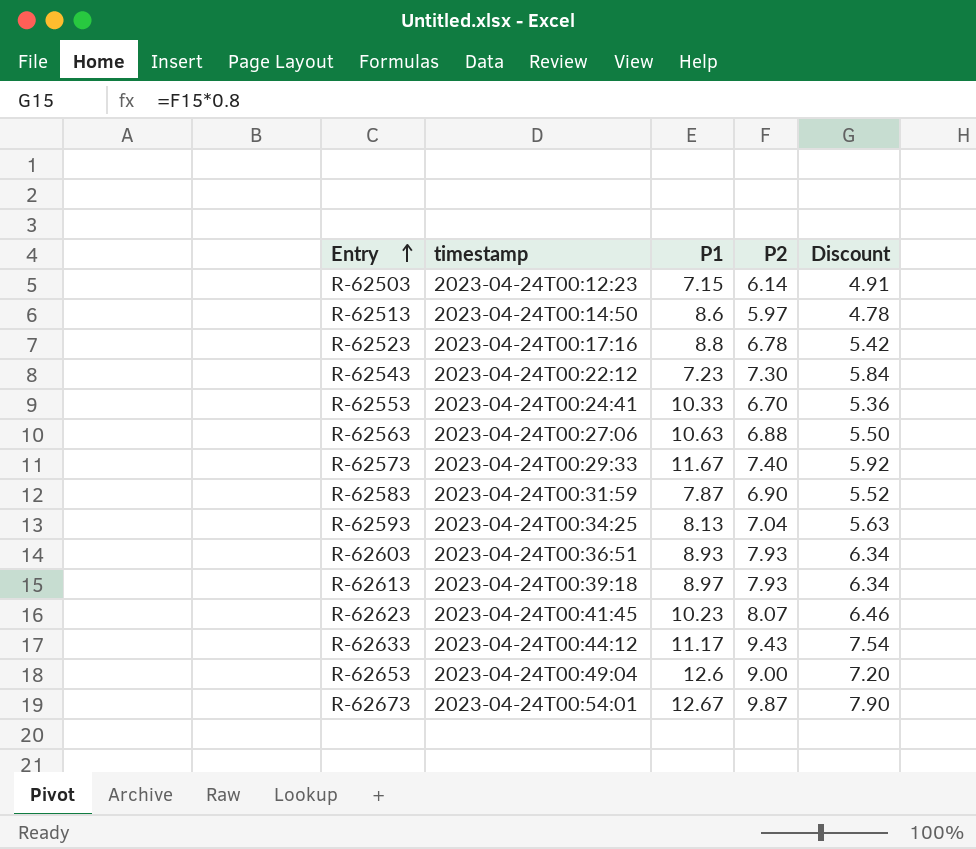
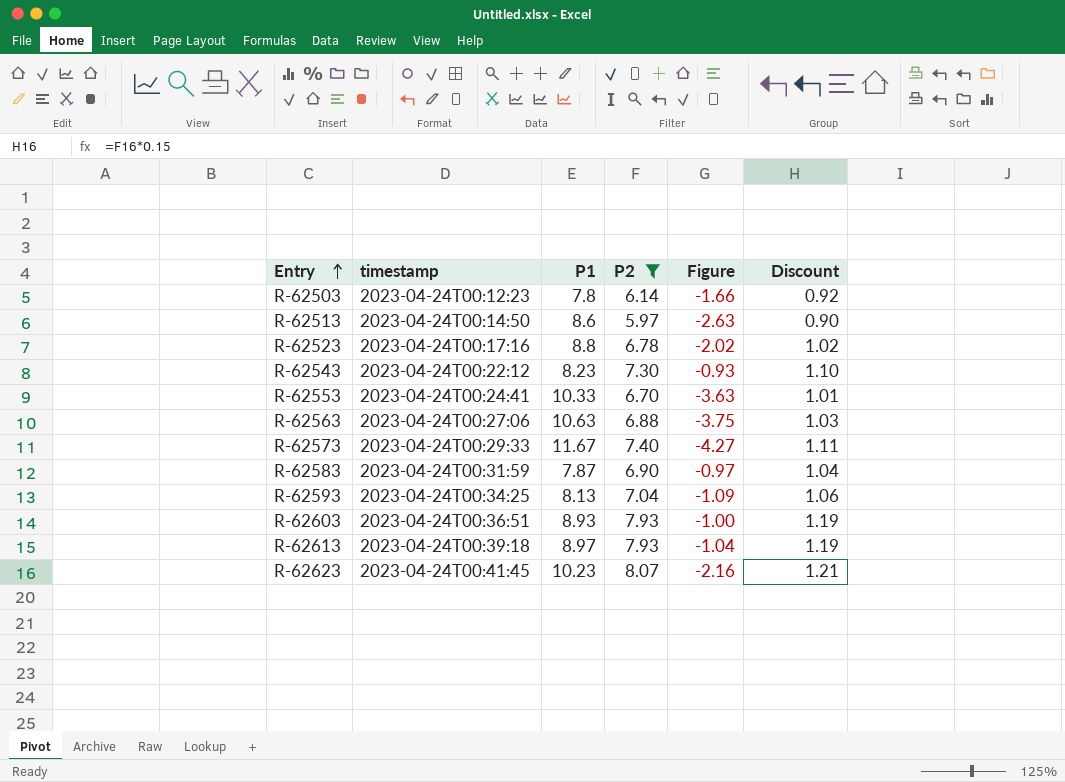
filter: none -> P2 <= 8.07
column Figure | formula: none -> [P2] - [P1]
column Discount | formula: [P2] * 0.8 -> [P2] * 0.15
R-62503 | P1: 7.15 -> 7.8
R-62543 | P1: 7.23 -> 8.23

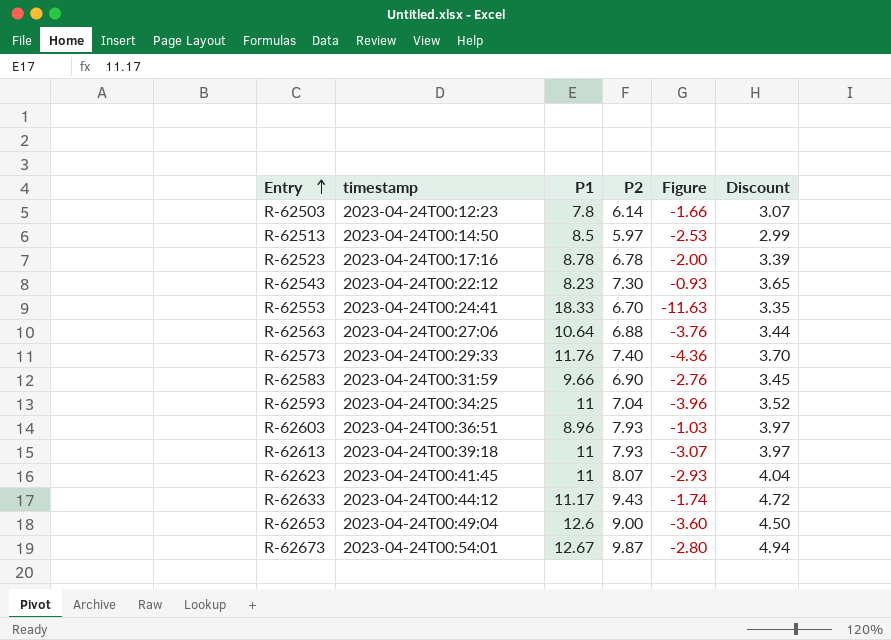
filter: P2 <= 8.07 -> none
column Discount | formula: [P2] * 0.15 -> [P2] * 0.5
R-62513 | P1: 8.6 -> 8.5
R-62513 | Figure: -2.63 -> -2.53
R-62523 | P1: 8.8 -> 8.78
R-62523 | Figure: -2.02 -> -2.00
R-62553 | P1: 10.33 -> 18.33
R-62553 | Figure: -3.63 -> -11.63
R-62563 | P1: 10.63 -> 10.64
R-62563 | Figure: -3.75 -> -3.76
R-62573 | P1: 11.67 -> 11.76
R-62573 | Figure: -4.27 -> -4.36
R-62583 | P1: 7.87 -> 9.66
R-62583 | Figure: -0.97 -> -2.76
R-62593 | P1: 8.13 -> 11
R-62593 | Figure: -1.09 -> -3.96
R-62603 | P1: 8.93 -> 8.96
R-62603 | Figure: -1.00 -> -1.03
R-62613 | P1: 8.97 -> 11
R-62613 | Figure: -1.04 -> -3.07
R-62623 | P1: 10.23 -> 11
R-62623 | Figure: -2.16 -> -2.93

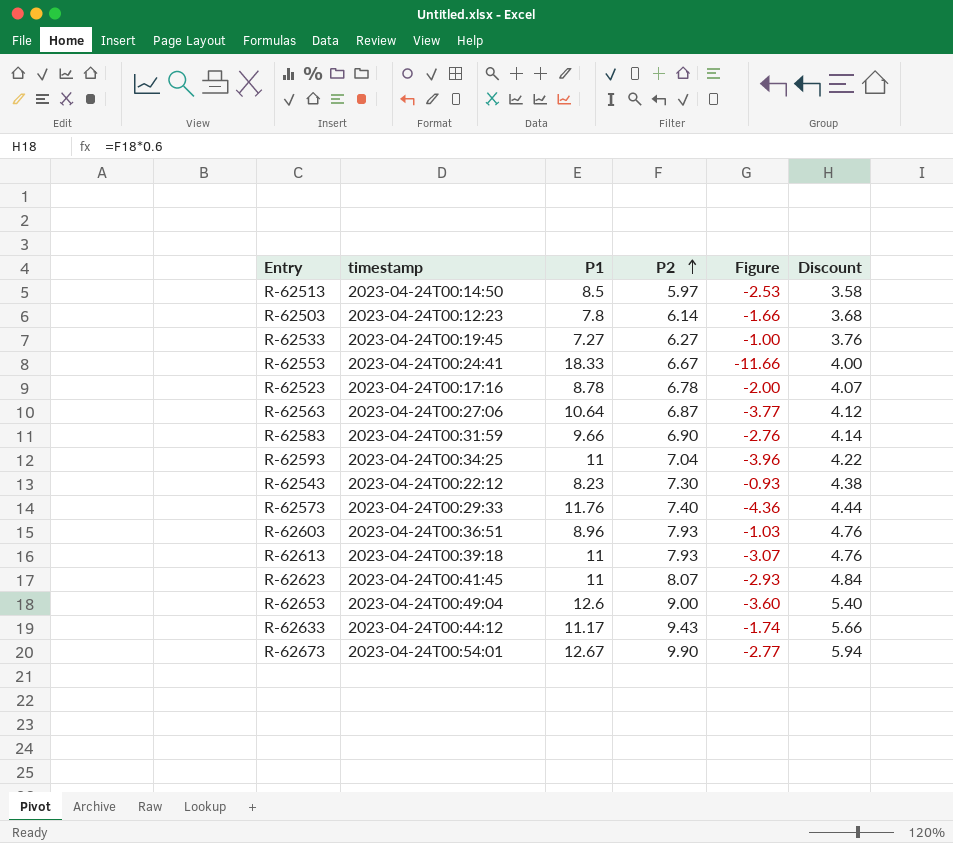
row order: Entry ascending -> P2 ascending
column Discount | formula: [P2] * 0.5 -> [P2] * 0.6
row R-62533: none -> 2023-04-24T00:19:45 | 7.27 | 6.27 | -1.00 | 3.76
R-62553 | P2: 6.70 -> 6.67
R-62553 | Figure: -11.63 -> -11.66
R-62563 | P2: 6.88 -> 6.87
R-62563 | Figure: -3.76 -> -3.77
R-62673 | P2: 9.87 -> 9.90
R-62673 | Figure: -2.80 -> -2.77

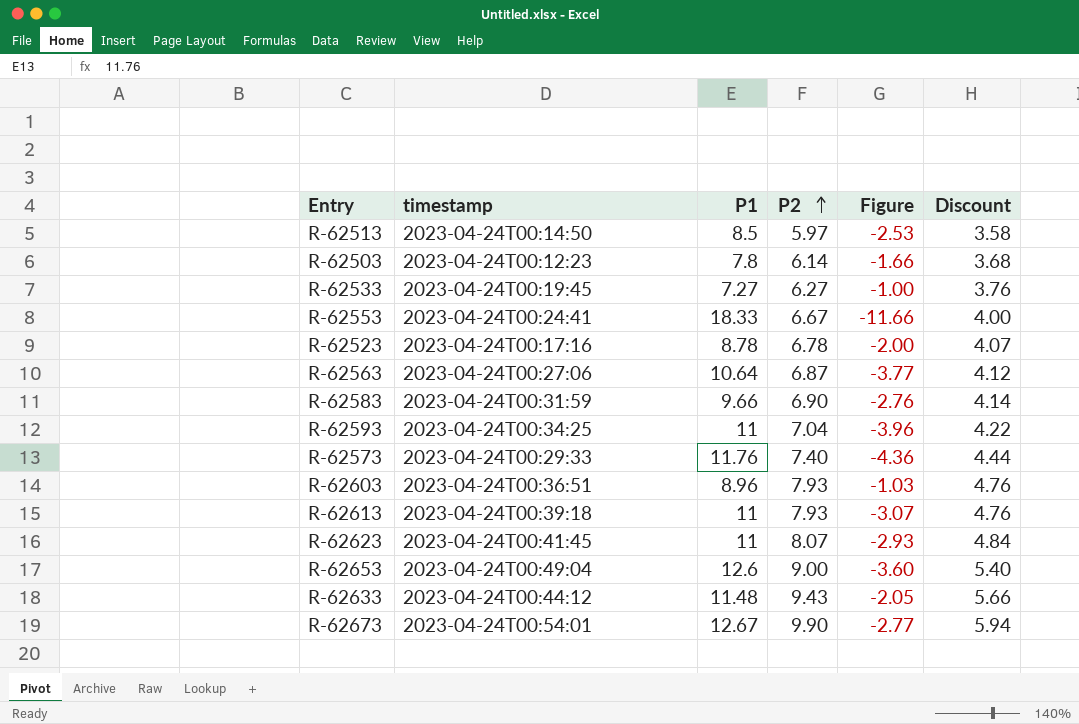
row R-62543: 2023-04-24T00:22:12 | 8.23 | 7.30 | -0.93 | 4.38 -> none
R-62633 | P1: 11.17 -> 11.48
R-62633 | Figure: -1.74 -> -2.05

